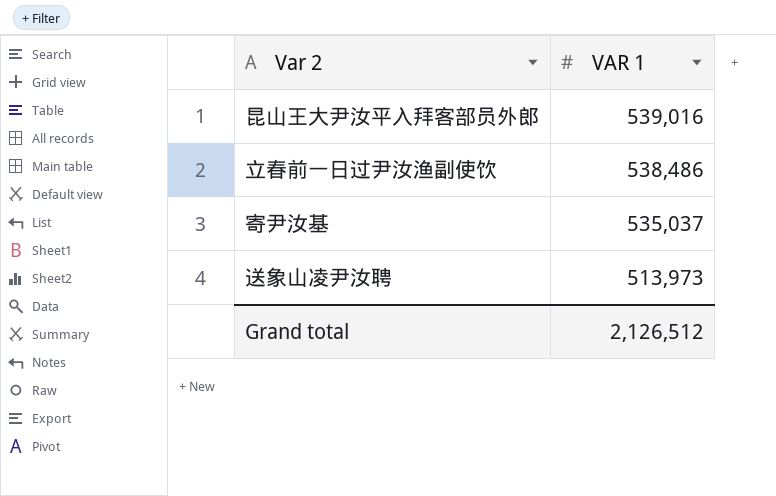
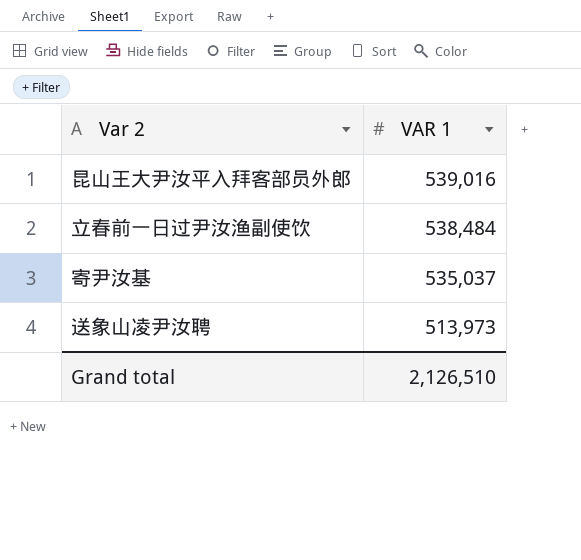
立春前一日过尹汝渔副使饮 | VAR 1: 538,486 -> 538,484
Grand total | VAR 1: 2,126,512 -> 2,126,510

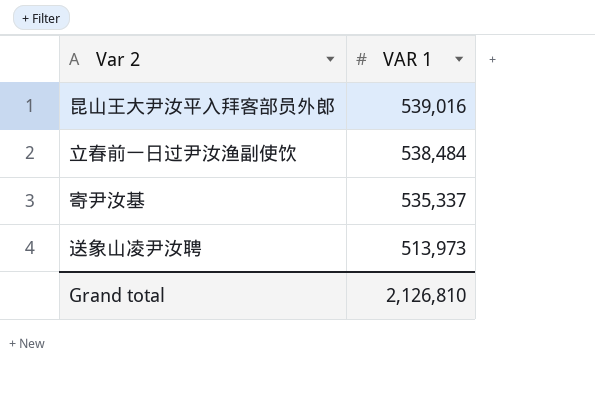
寄尹汝基 | VAR 1: 535,037 -> 535,337
Grand total | VAR 1: 2,126,510 -> 2,126,810

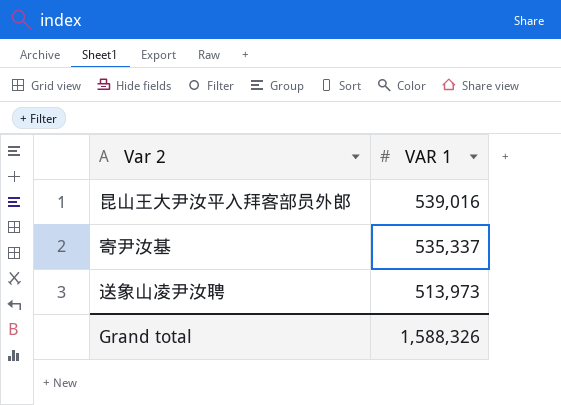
row 立春前一日过尹汝渔副使饮: 538,484 -> none
Grand total | VAR 1: 2,126,810 -> 1,588,326

